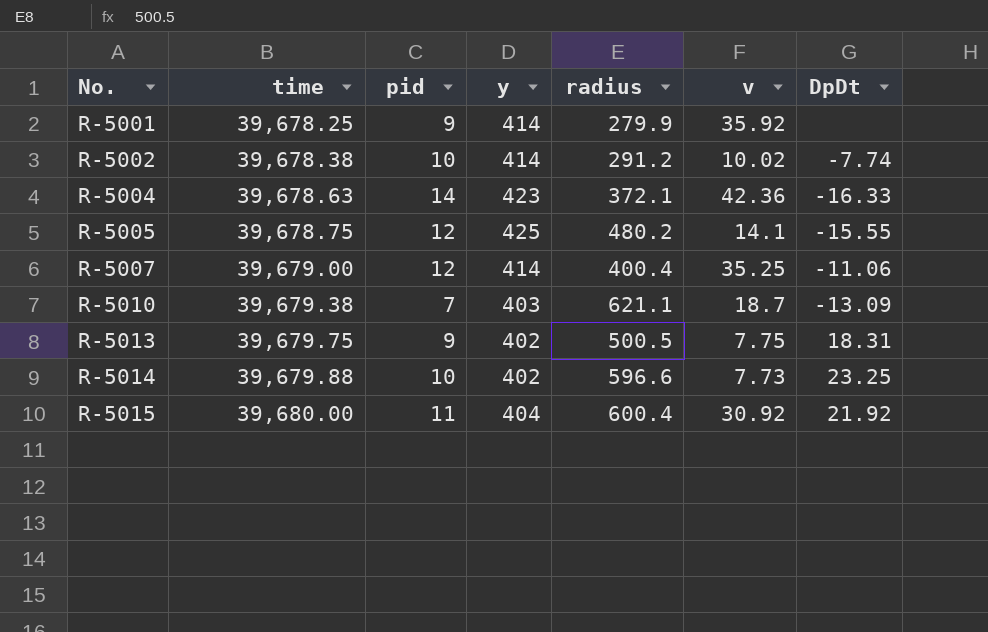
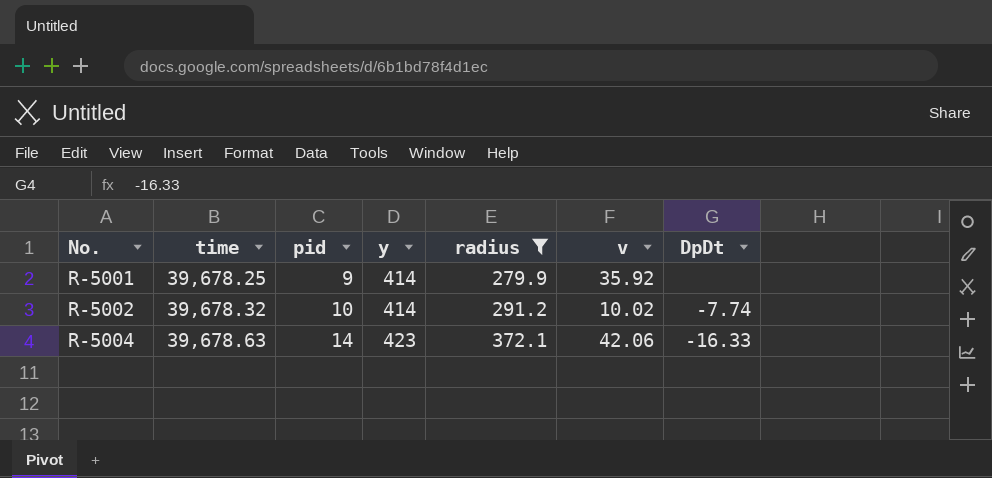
filter: none -> radius <= 372.1
R-5002 | time: 39,678.38 -> 39,678.32
R-5004 | v: 42.36 -> 42.06

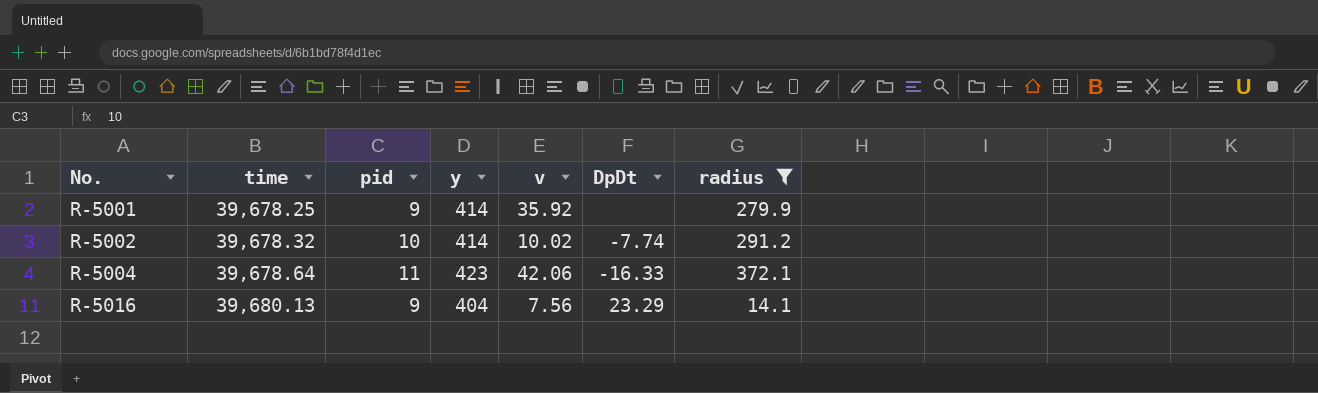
column radius | position: 5 -> 7
R-5004 | time: 39,678.63 -> 39,678.64
R-5004 | pid: 14 -> 11
row R-5016: none -> 39,680.13 | 9 | 404 | 7.56 | 23.29 | 14.1

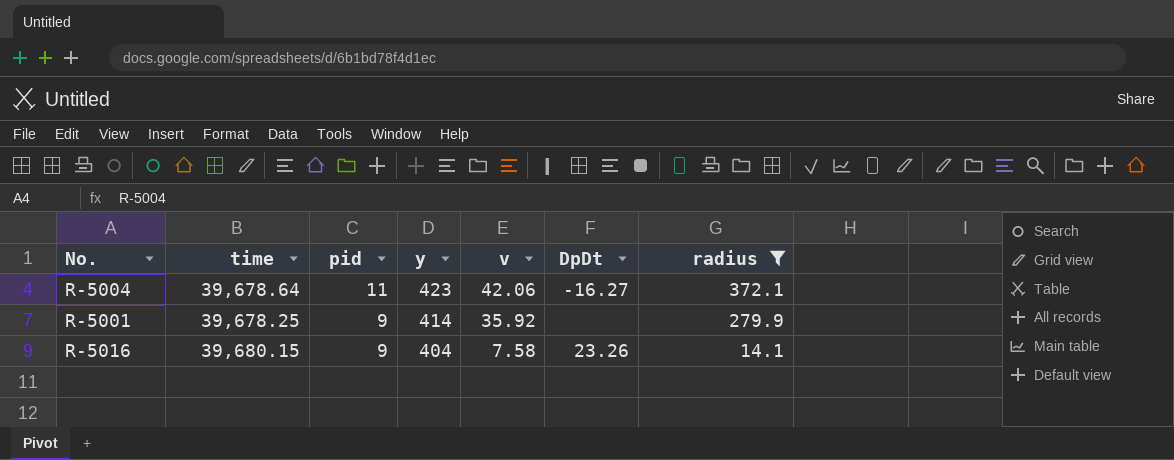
row order: No. ascending -> pid descending
row R-5002: 39,678.32 | 10 | 414 | 10.02 | -7.74 | 291.2 -> none
R-5004 | DpDt: -16.33 -> -16.27
R-5016 | time: 39,680.13 -> 39,680.15
R-5016 | v: 7.56 -> 7.58
R-5016 | DpDt: 23.29 -> 23.26

